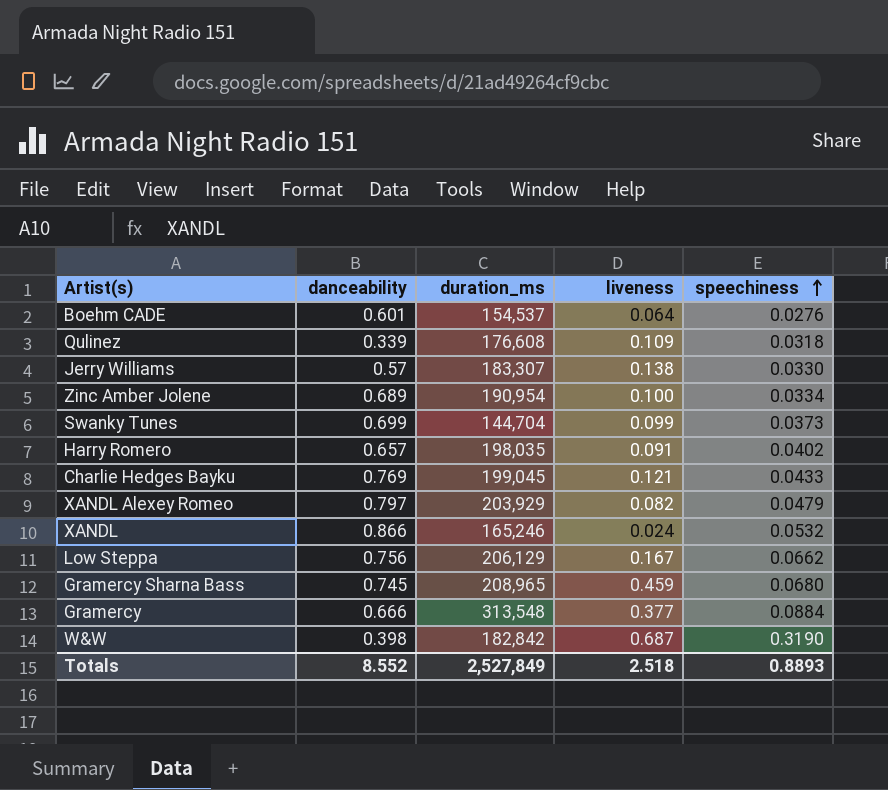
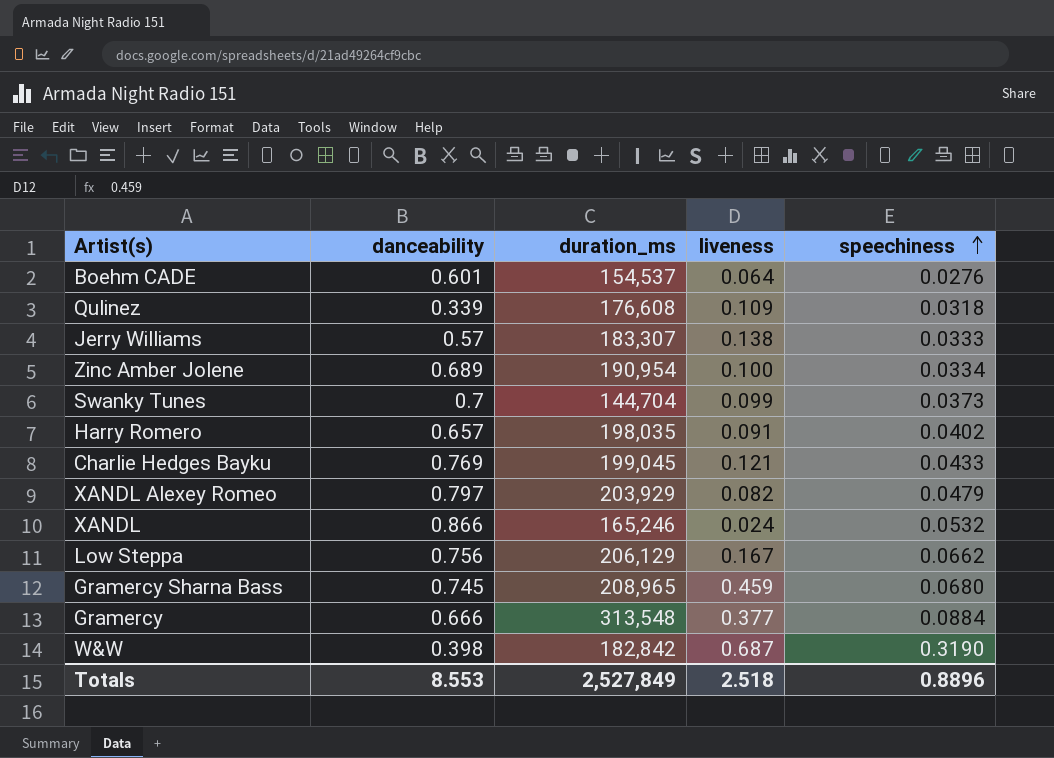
Jerry Williams | speechiness: 0.0330 -> 0.0333
Swanky Tunes | danceability: 0.699 -> 0.7
Totals | danceability: 8.552 -> 8.553
Totals | speechiness: 0.8893 -> 0.8896

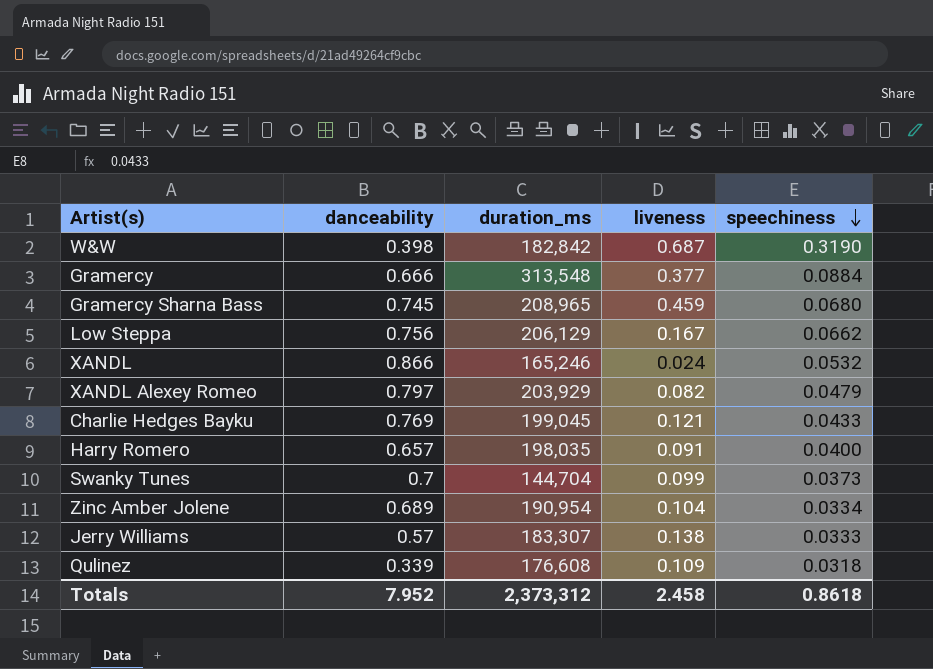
row order: speechiness ascending -> speechiness descending
row Boehm CADE: 0.601 | 154,537 | 0.064 | 0.0276 -> none
Harry Romero | speechiness: 0.0402 -> 0.0400
Zinc Amber Jolene | liveness: 0.100 -> 0.104
Totals | danceability: 8.553 -> 7.952
Totals | duration_ms: 2,527,849 -> 2,373,312
Totals | liveness: 2.518 -> 2.458
Totals | speechiness: 0.8896 -> 0.8618

